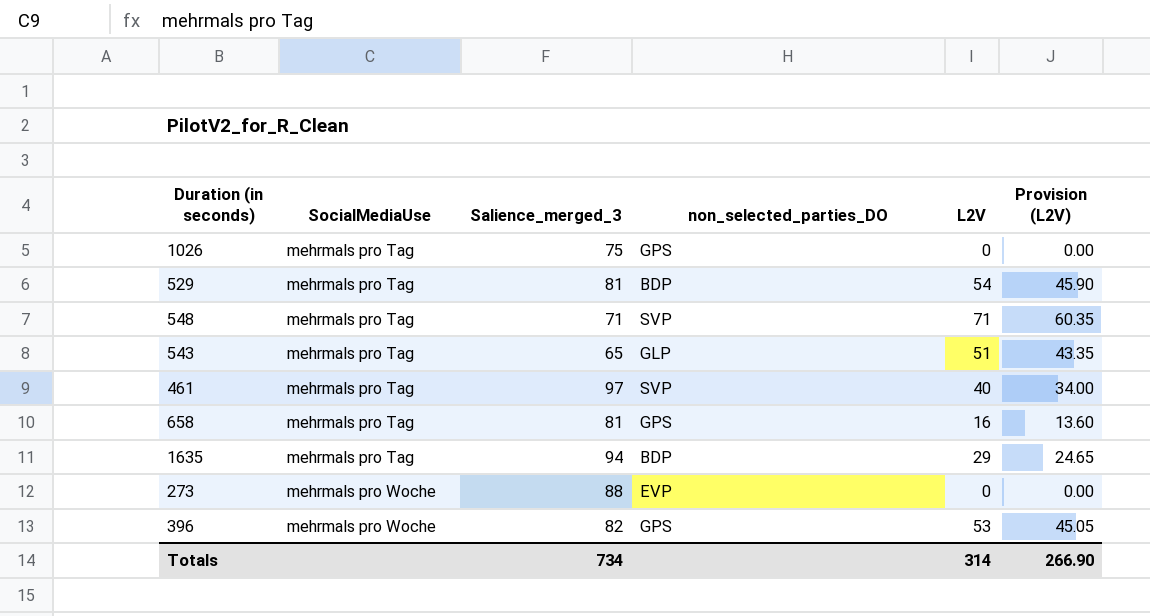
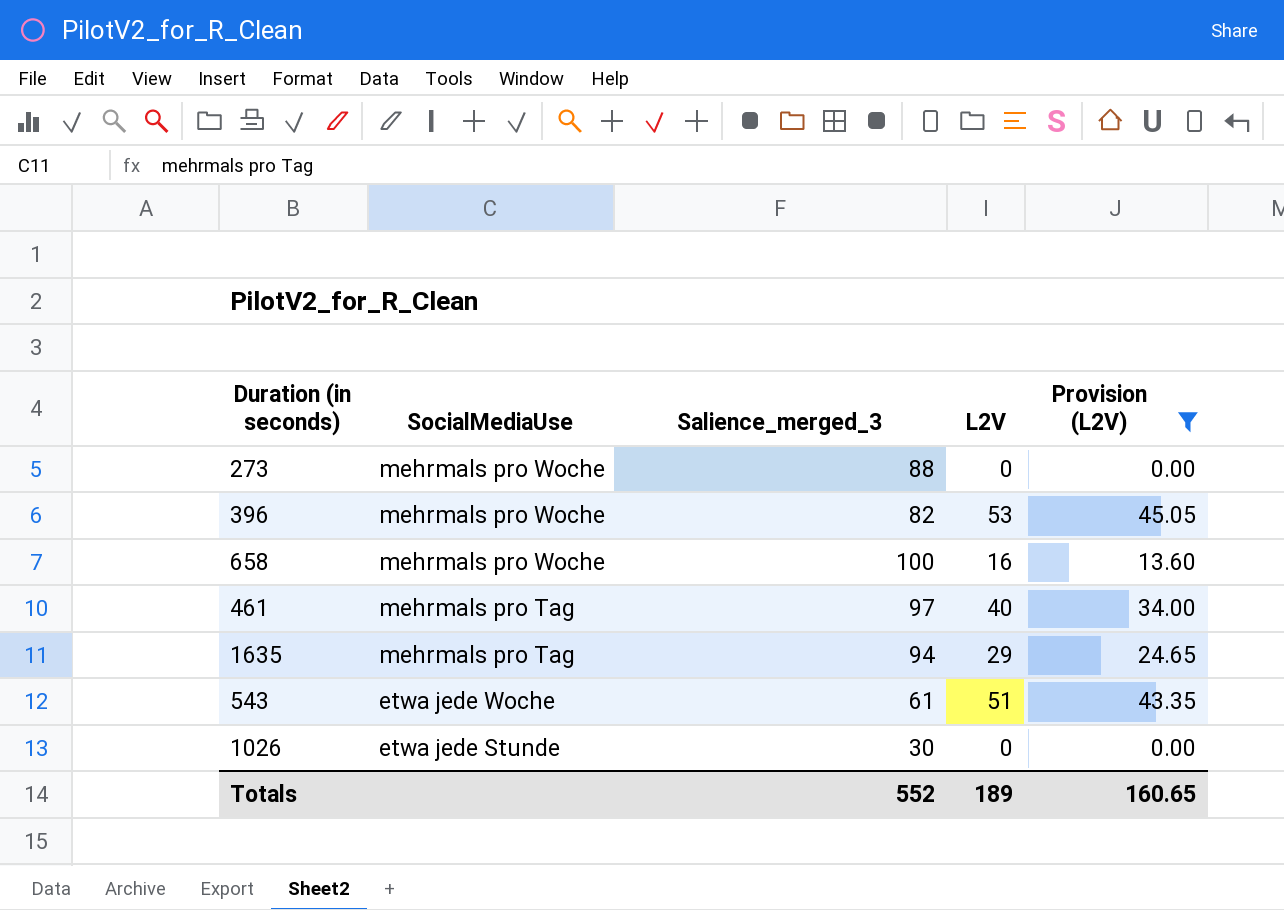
filter: none -> Provision (L2V) <= 45.05
row order: SocialMediaUse ascending -> SocialMediaUse descending
column non_selected_parties_DO | position: 4 -> none
658 | SocialMediaUse: mehrmals pro Tag -> mehrmals pro Woche
658 | Salience_merged_3: 81 -> 100
543 | SocialMediaUse: mehrmals pro Tag -> etwa jede Woche
543 | Salience_merged_3: 65 -> 61
1026 | SocialMediaUse: mehrmals pro Tag -> etwa jede Stunde
1026 | Salience_merged_3: 75 -> 30
Totals | Salience_merged_3: 734 -> 552
Totals | L2V: 314 -> 189
Totals | Provision (L2V): 266.90 -> 160.65

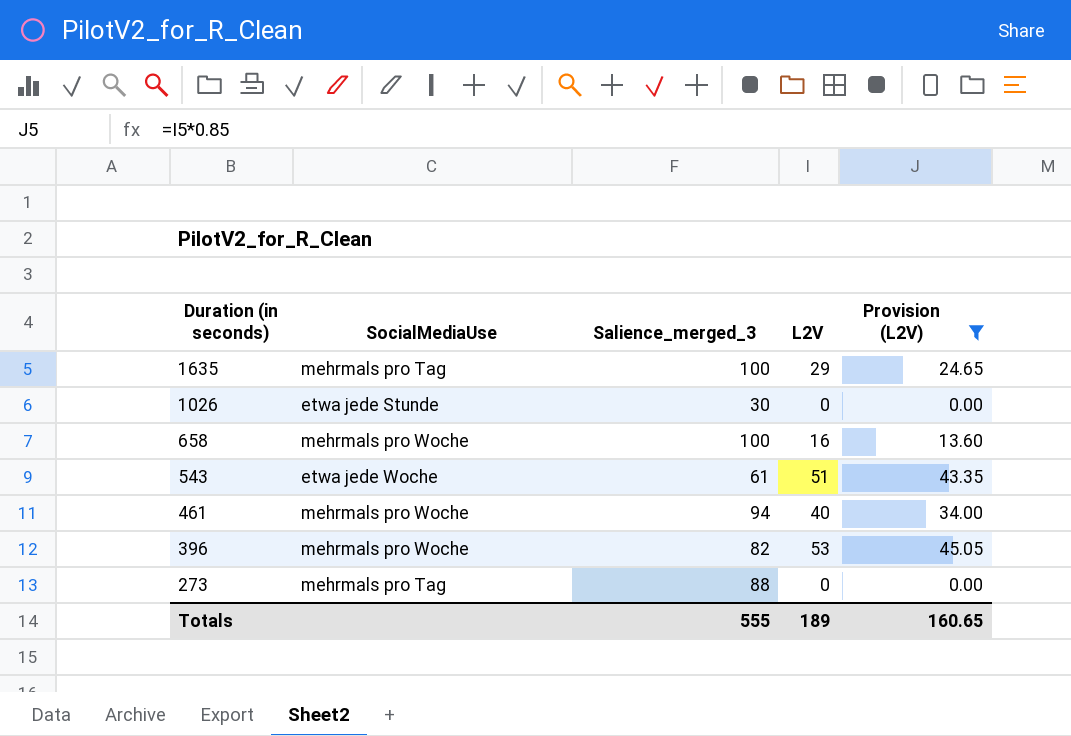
row order: SocialMediaUse descending -> Duration (in seconds) descending
1635 | Salience_merged_3: 94 -> 100
461 | SocialMediaUse: mehrmals pro Tag -> mehrmals pro Woche
461 | Salience_merged_3: 97 -> 94
273 | SocialMediaUse: mehrmals pro Woche -> mehrmals pro Tag
Totals | Salience_merged_3: 552 -> 555

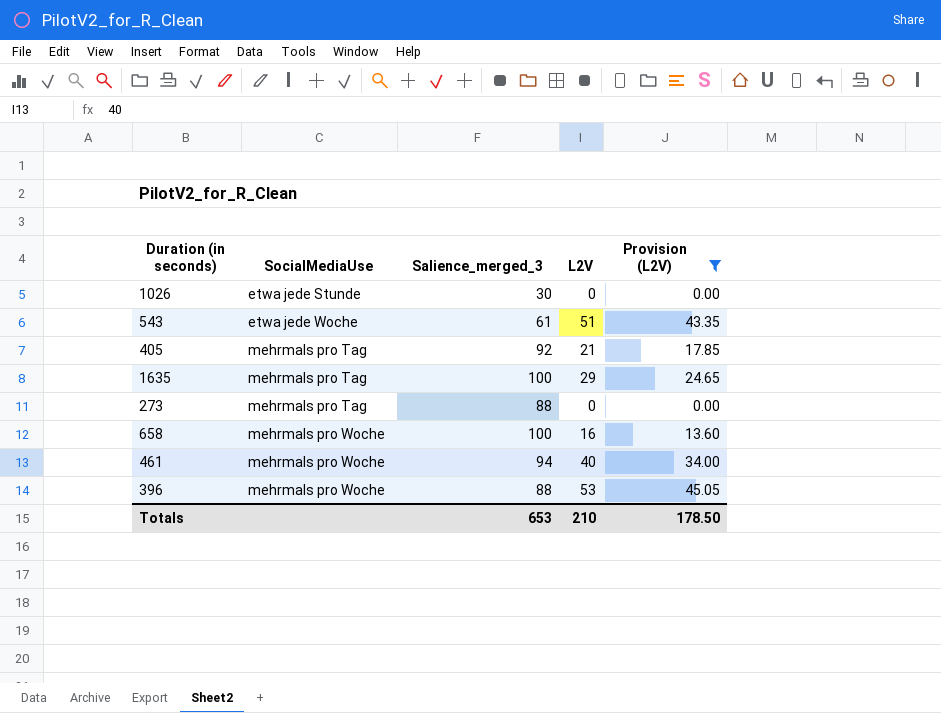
row order: Duration (in seconds) descending -> SocialMediaUse ascending
row 405: none -> mehrmals pro Tag | 92 | 21 | 17.85
396 | Salience_merged_3: 82 -> 88
Totals | Salience_merged_3: 555 -> 653
Totals | L2V: 189 -> 210
Totals | Provision (L2V): 160.65 -> 178.50

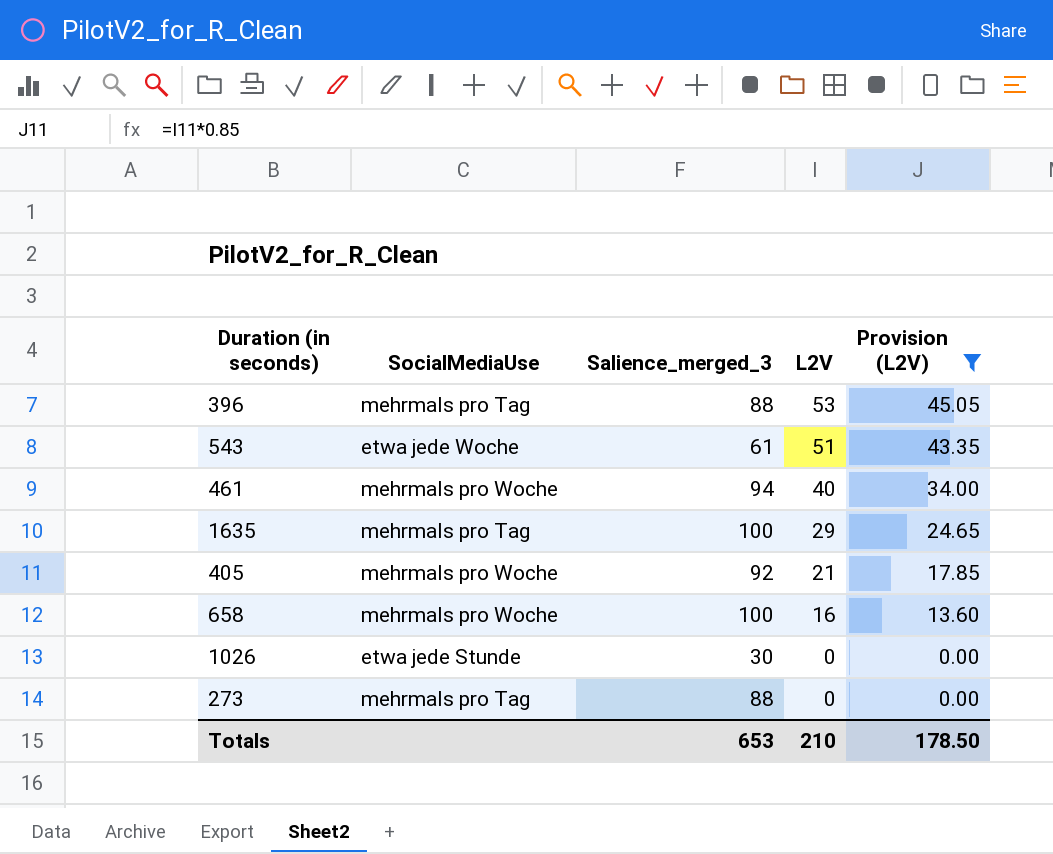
row order: SocialMediaUse ascending -> L2V descending
396 | SocialMediaUse: mehrmals pro Woche -> mehrmals pro Tag
405 | SocialMediaUse: mehrmals pro Tag -> mehrmals pro Woche

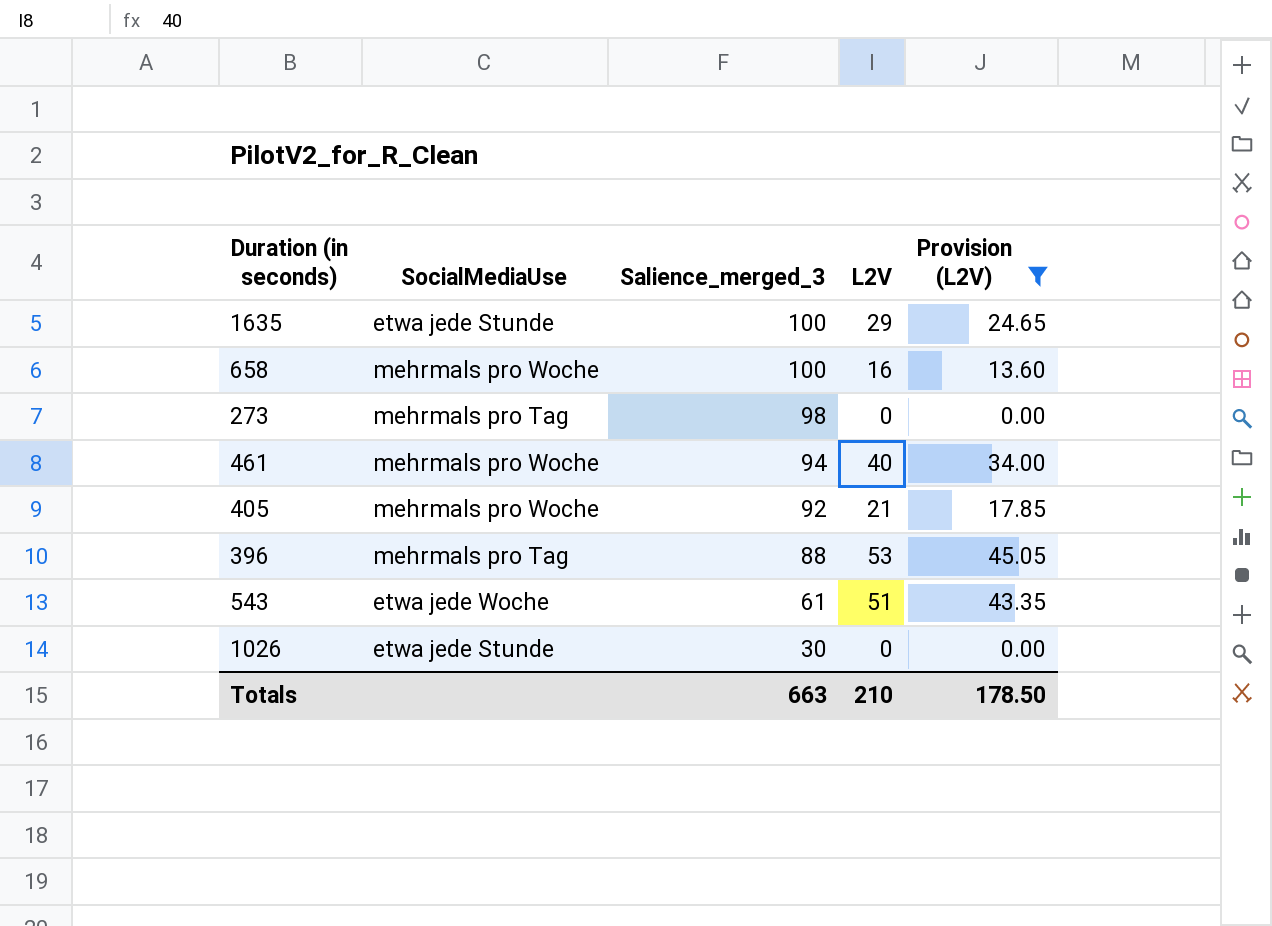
row order: L2V descending -> Salience_merged_3 descending
1635 | SocialMediaUse: mehrmals pro Tag -> etwa jede Stunde
273 | Salience_merged_3: 88 -> 98
Totals | Salience_merged_3: 653 -> 663

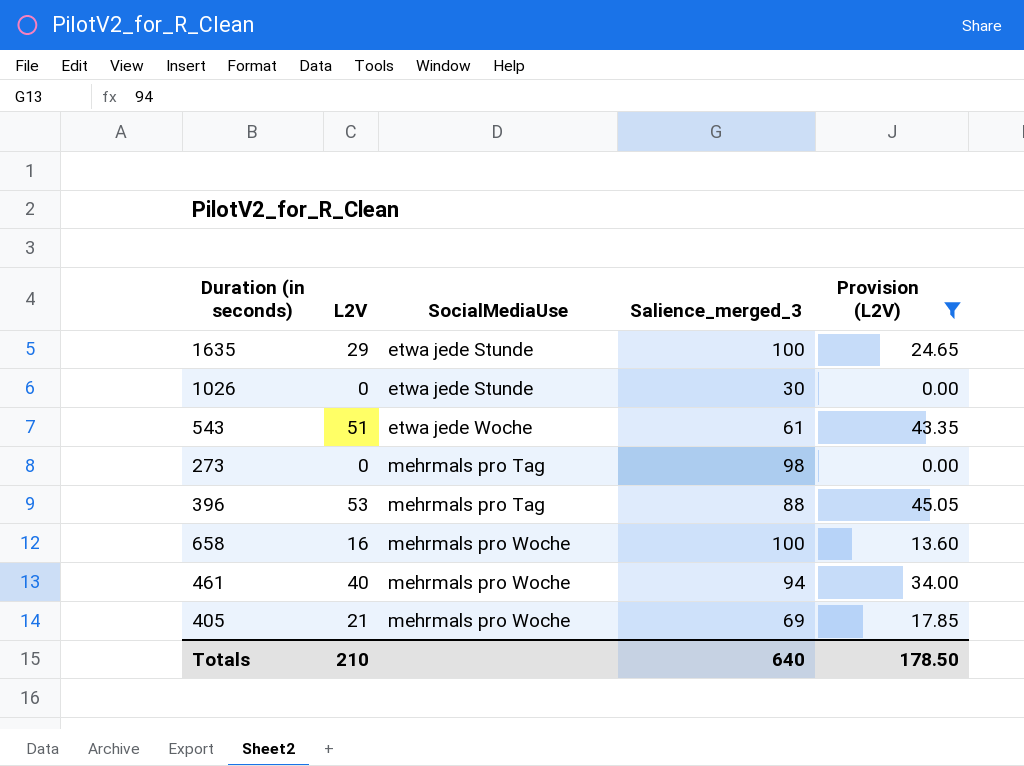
row order: Salience_merged_3 descending -> SocialMediaUse ascending
column L2V | position: 4 -> 2
405 | Salience_merged_3: 92 -> 69
Totals | Salience_merged_3: 663 -> 640

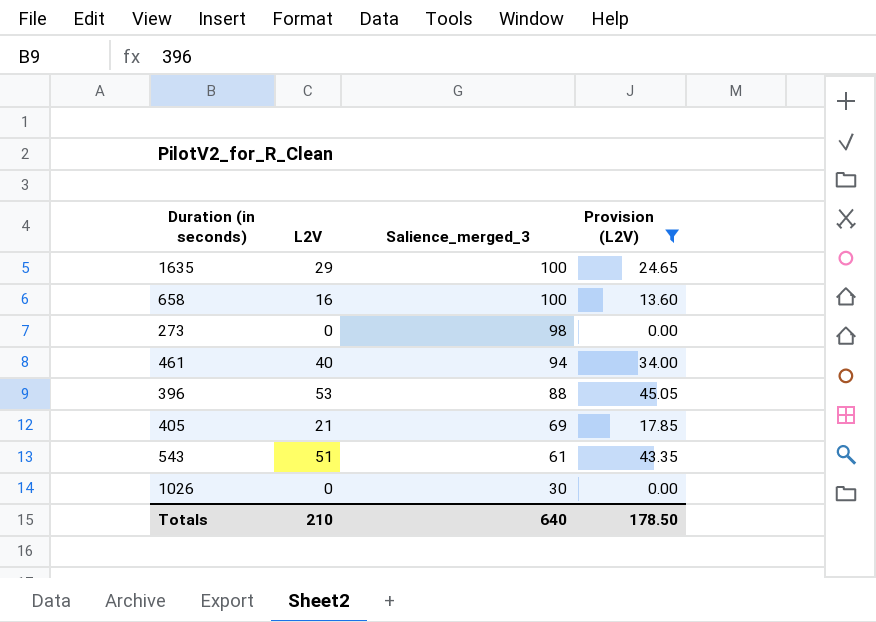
row order: SocialMediaUse ascending -> Salience_merged_3 descending
column SocialMediaUse | position: 3 -> none

